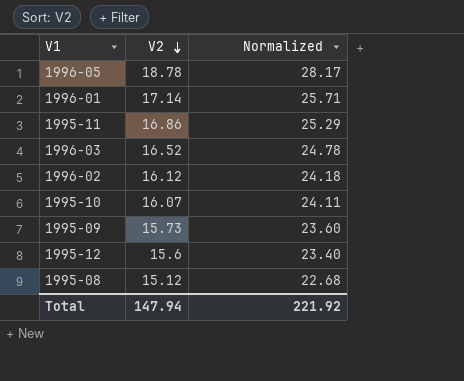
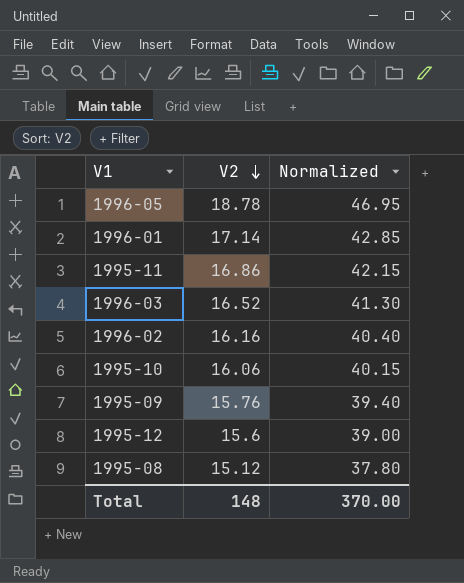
column Normalized | formula: [V2] * 1.5 -> [V2] * 2.5
1996-02 | V2: 16.12 -> 16.16
1995-10 | V2: 16.07 -> 16.06
1995-09 | V2: 15.73 -> 15.76
Total | V2: 147.94 -> 148
Total | Normalized: 221.92 -> 370.00

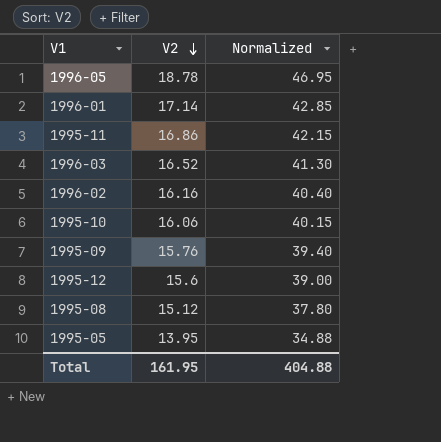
row 1995-05: none -> 13.95 | 34.88
Total | V2: 148 -> 161.95
Total | Normalized: 370.00 -> 404.88

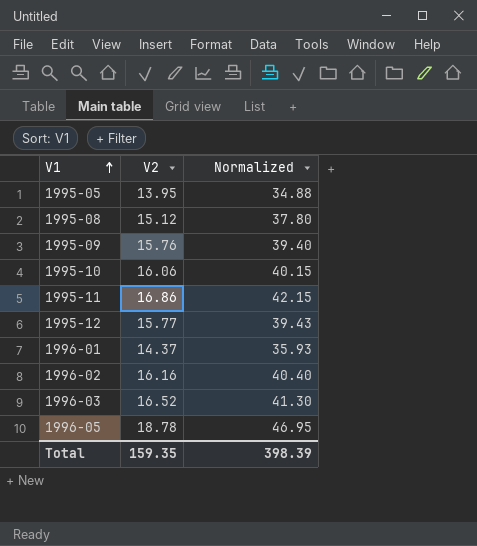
row order: V2 descending -> V1 ascending
1995-12 | V2: 15.6 -> 15.77
1995-12 | Normalized: 39.00 -> 39.43
1996-01 | V2: 17.14 -> 14.37
1996-01 | Normalized: 42.85 -> 35.93
Total | V2: 161.95 -> 159.35
Total | Normalized: 404.88 -> 398.39

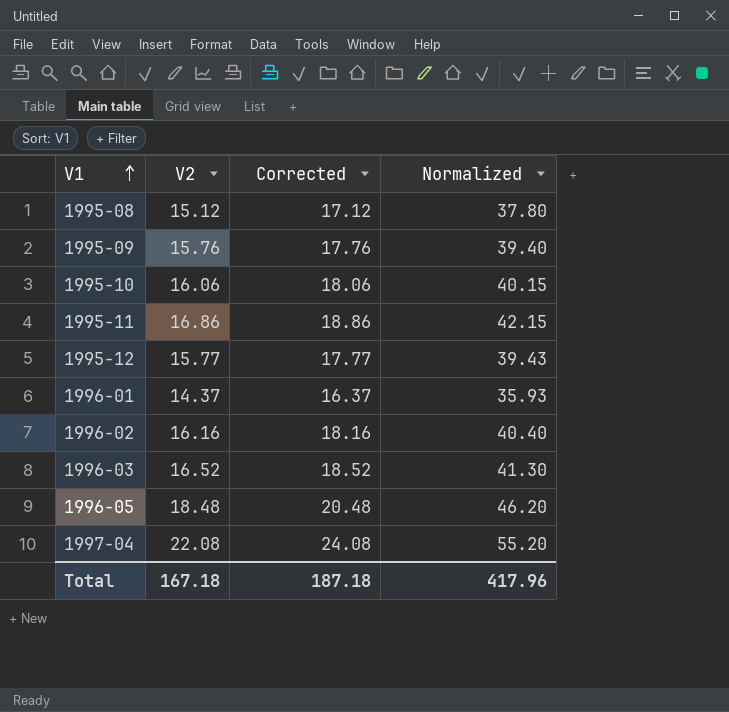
column Corrected | formula: none -> [V2] + 2
row 1995-05: 13.95 | 34.88 -> none
1996-05 | V2: 18.78 -> 18.48
1996-05 | Normalized: 46.95 -> 46.20
row 1997-04: none -> 22.08 | 24.08 | 55.20
Total | V2: 159.35 -> 167.18
Total | Normalized: 398.39 -> 417.96

